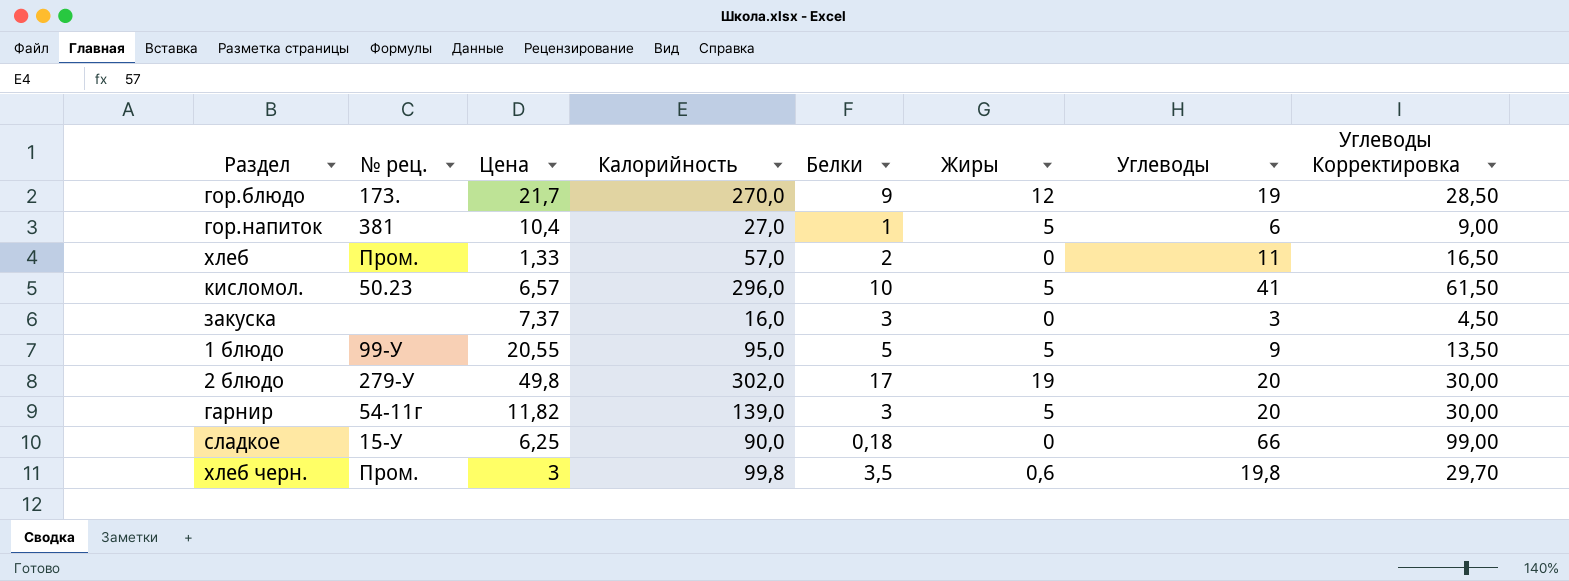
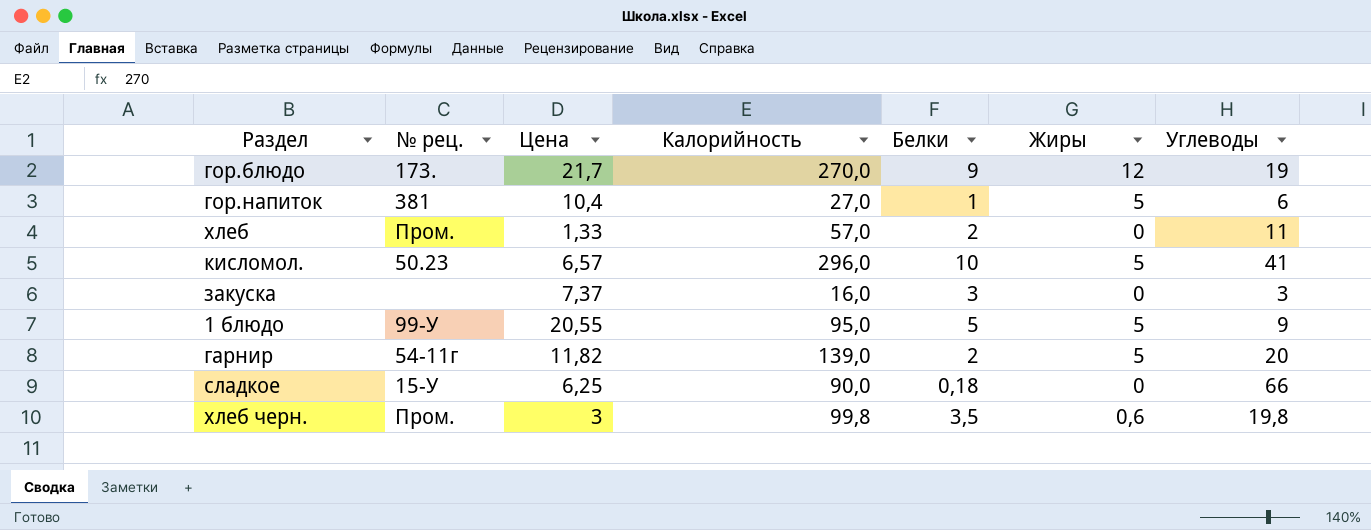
column Углеводы Корректировка | formula: [Углеводы] * 1,5 -> none
row 2 блюдо: 279-У | 49,8 | 302,0 | 17 | 19 | 20 | 30,00 -> none
гарнир | Белки: 3 -> 2

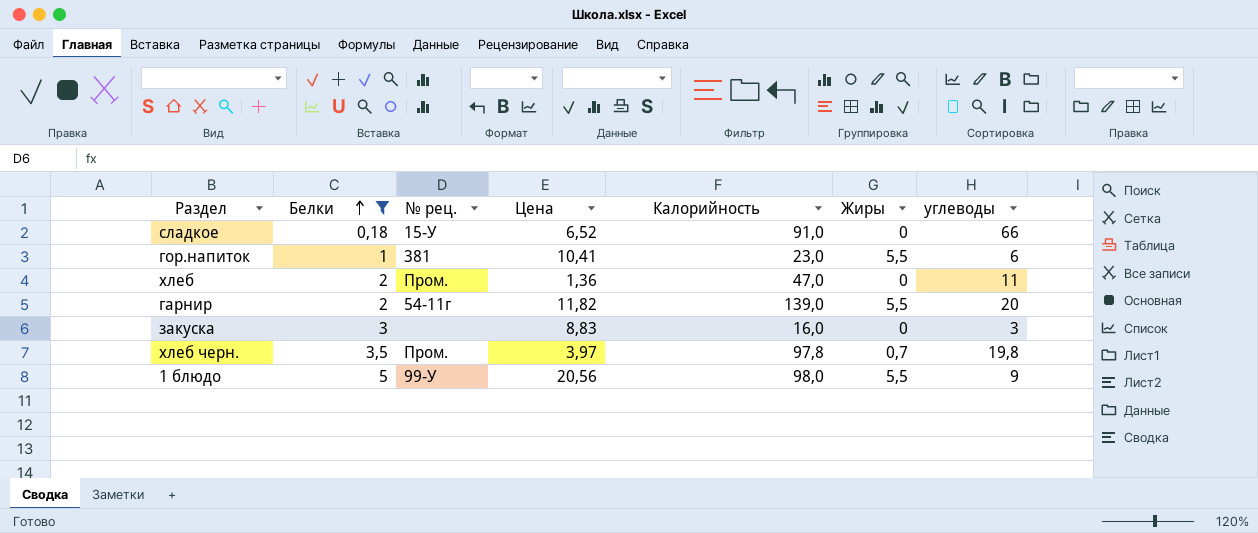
filter: none -> Белки <= 5
row order: none -> Белки ascending
column Белки | position: 5 -> 2
column name: Углеводы -> углеводы
сладкое | Цена: 6,25 -> 6,52
сладкое | Калорийность: 90,0 -> 91,0
гор.напиток | Цена: 10,4 -> 10,41
гор.напиток | Калорийность: 27,0 -> 23,0
гор.напиток | Жиры: 5 -> 5,5
хлеб | Цена: 1,33 -> 1,36
хлеб | Калорийность: 57,0 -> 47,0
гарнир | Жиры: 5 -> 5,5
закуска | Цена: 7,37 -> 8,83
хлеб черн. | Цена: 3 -> 3,97
хлеб черн. | Калорийность: 99,8 -> 97,8
хлеб черн. | Жиры: 0,6 -> 0,7
1 блюдо | Цена: 20,55 -> 20,56
1 блюдо | Калорийность: 95,0 -> 98,0
1 блюдо | Жиры: 5 -> 5,5

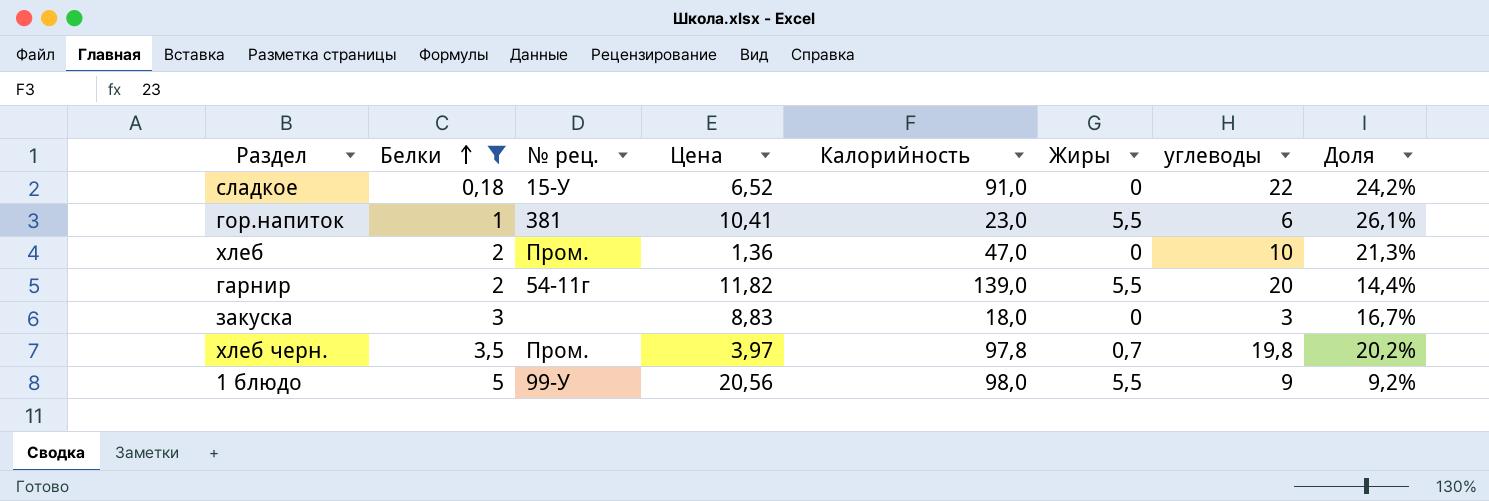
column Доля | formula: none -> [углеводы] / [Калорийность]
сладкое | углеводы: 66 -> 22
хлеб | углеводы: 11 -> 10
закуска | Калорийность: 16,0 -> 18,0

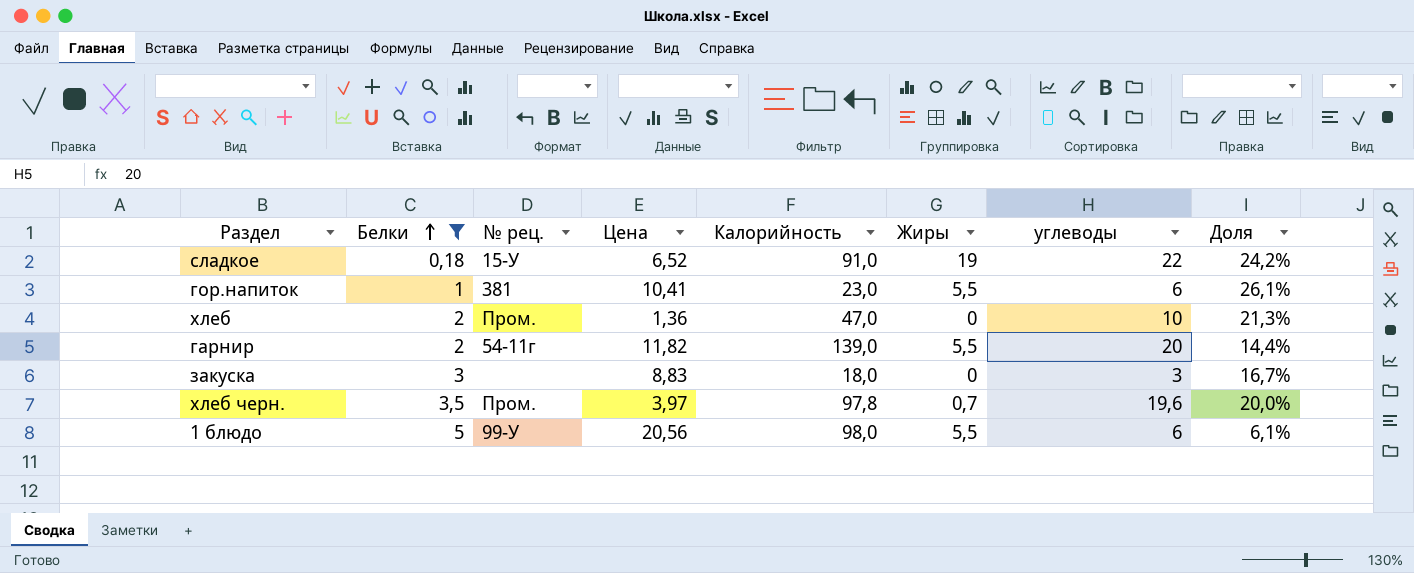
сладкое | Жиры: 0 -> 19
хлеб черн. | углеводы: 19,8 -> 19,6
хлеб черн. | Доля: 20,2% -> 20,0%
1 блюдо | углеводы: 9 -> 6
1 блюдо | Доля: 9,2% -> 6,1%

